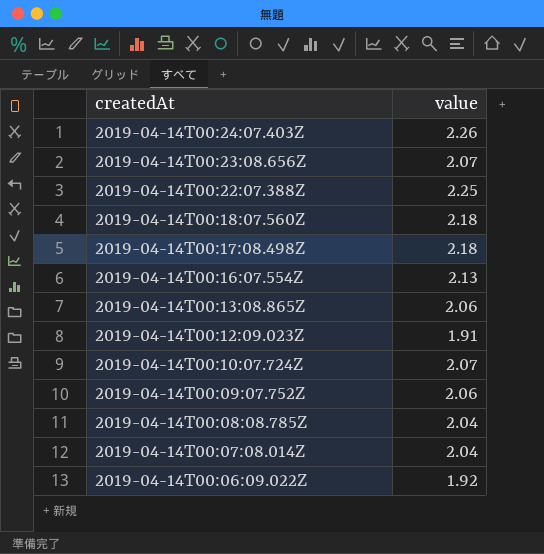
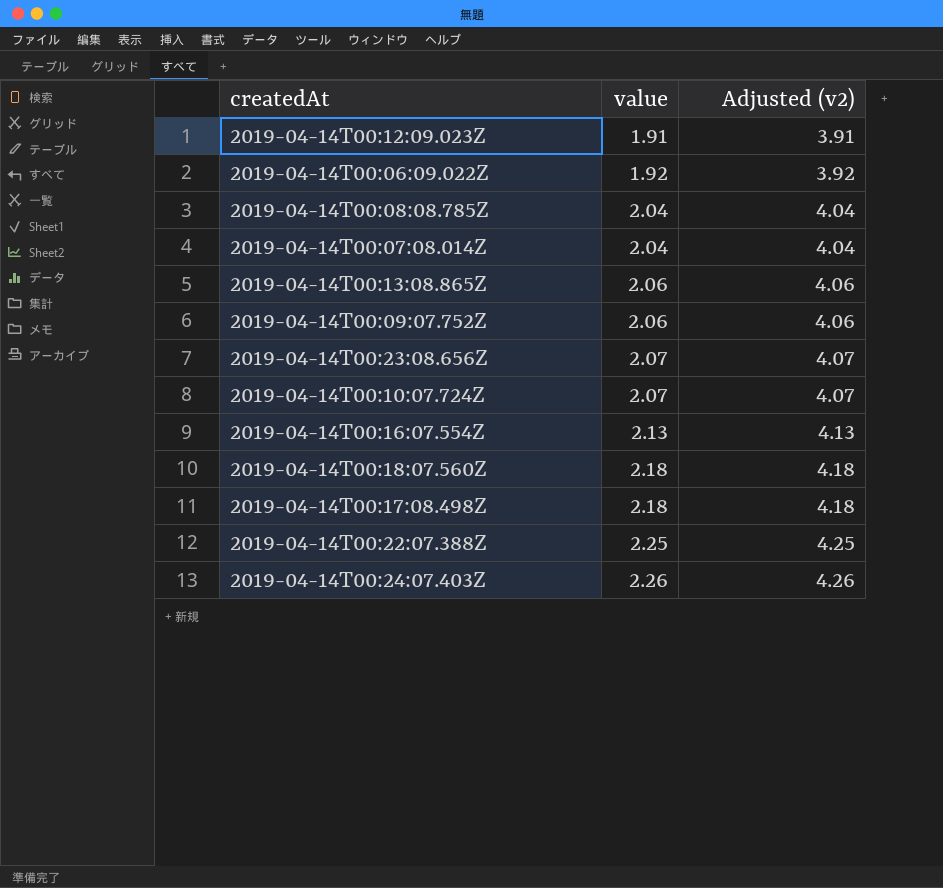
row order: createdAt descending -> value ascending
column Adjusted (v2) | formula: none -> [value] + 2

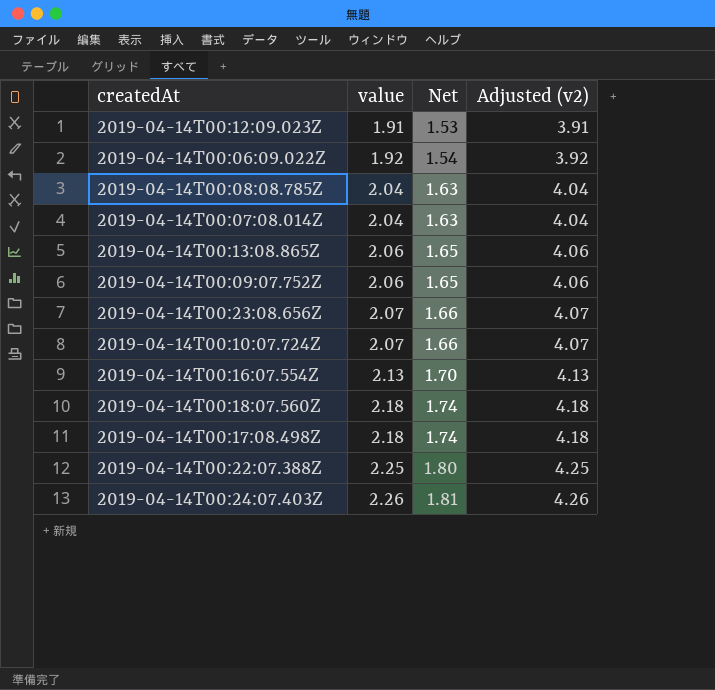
column Net | formula: none -> [value] * 0.8

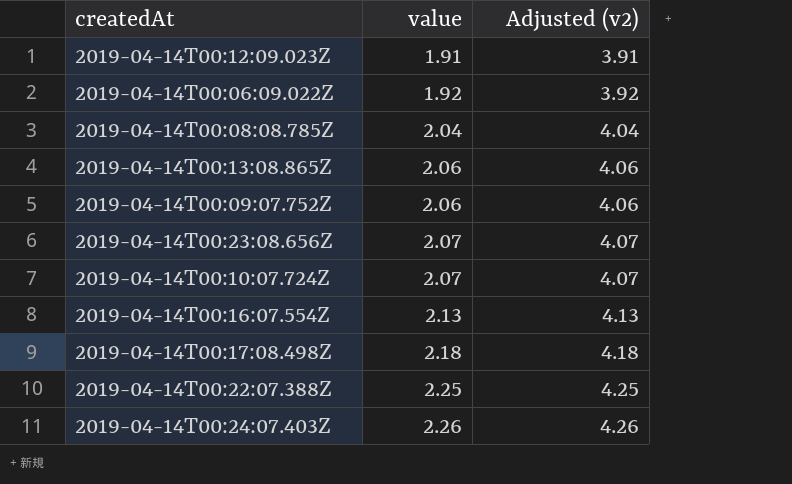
column Net | formula: [value] * 0.8 -> none
row 2019-04-14T00:07:08.014Z: 2.04 | 1.63 | 4.04 -> none
row 2019-04-14T00:18:07.560Z: 2.18 | 1.74 | 4.18 -> none

